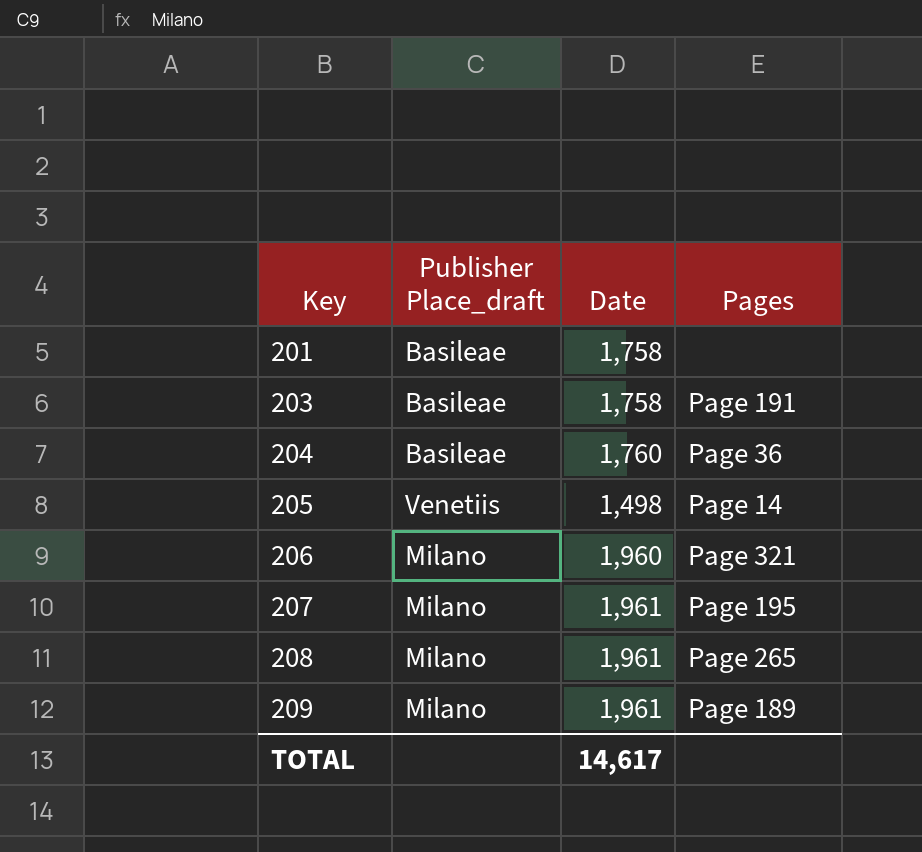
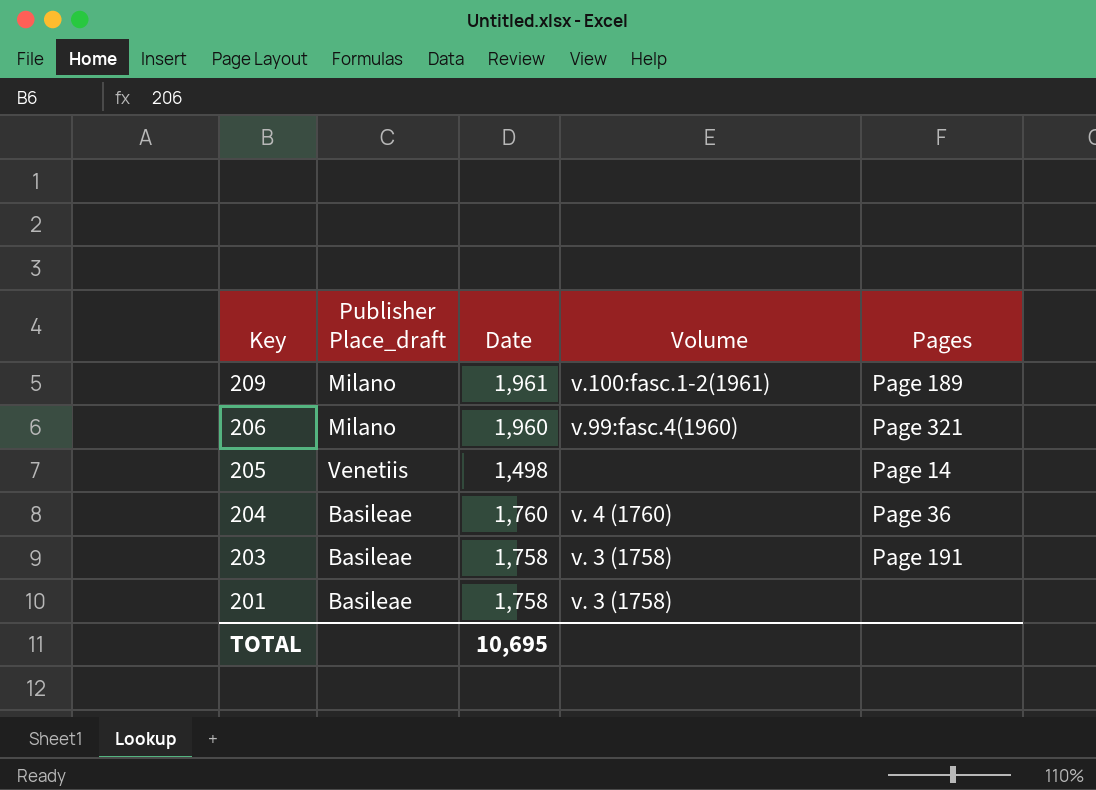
row order: Key ascending -> Key descending
column Volume | position: none -> 4
row 207: Milano | 1,961 | Page 195 -> none
row 208: Milano | 1,961 | Page 265 -> none
TOTAL | Date: 14,617 -> 10,695

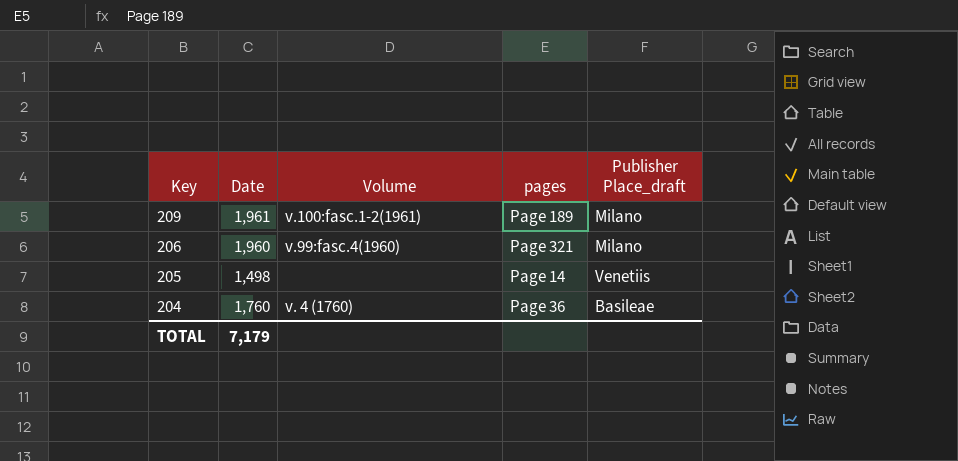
column name: Pages -> pages
column Publisher Place_draft | position: 2 -> 5
row 203: Basileae | 1,758 | v. 3 (1758) | Page 191 -> none
row 201: Basileae | 1,758 | v. 3 (1758) | none -> none
TOTAL | Date: 10,695 -> 7,179

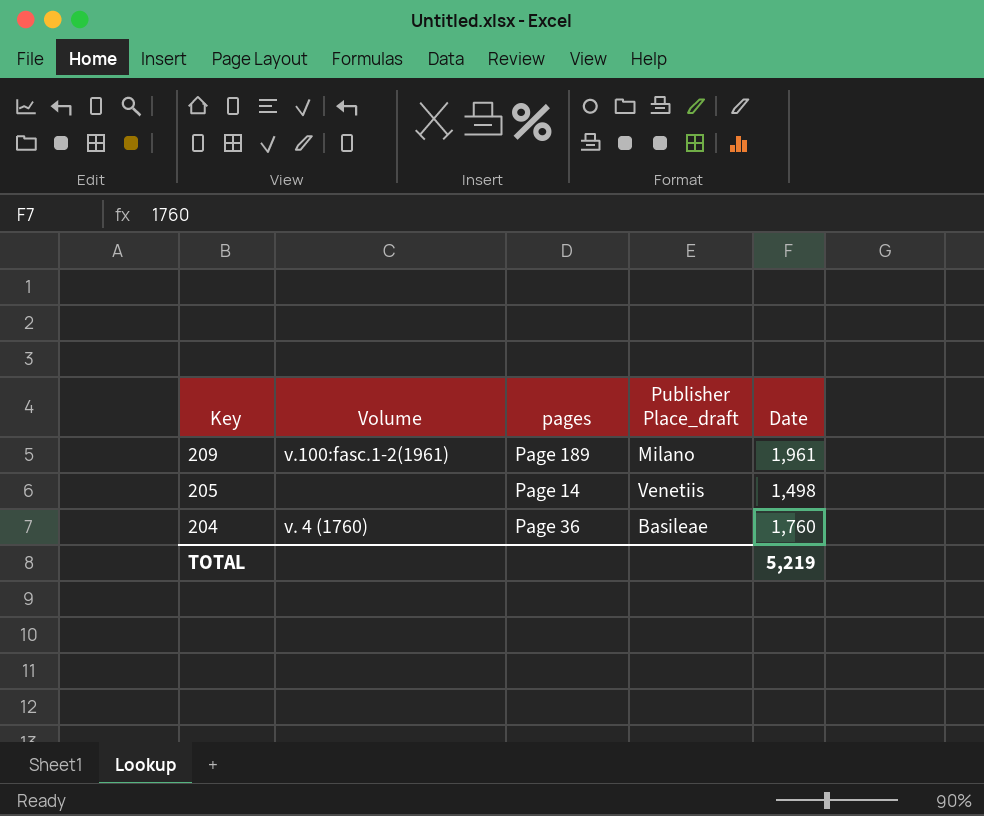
column Date | position: 2 -> 5
row 206: 1,960 | v.99:fasc.4(1960) | Page 321 | Milano -> none
TOTAL | Date: 7,179 -> 5,219

